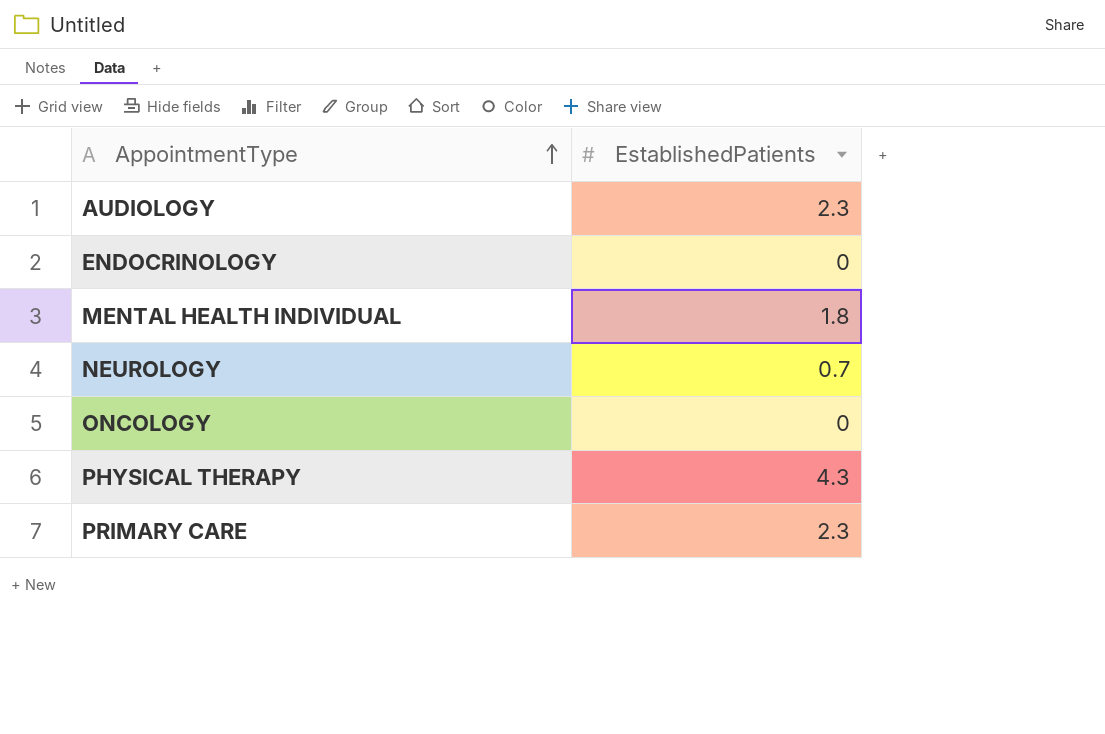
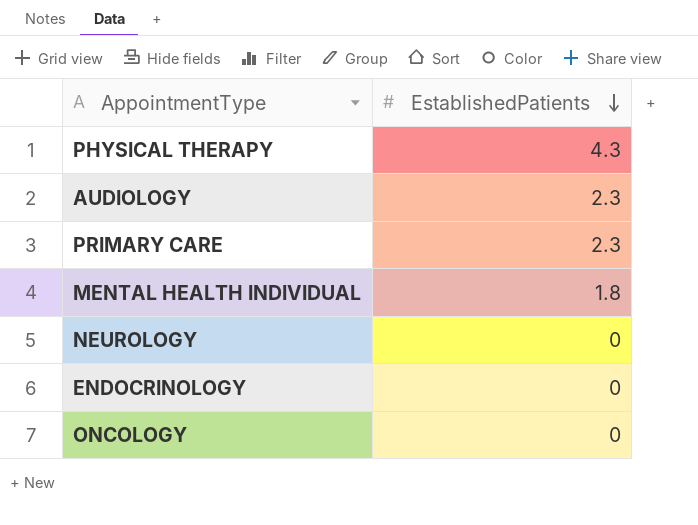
row order: AppointmentType ascending -> EstablishedPatients descending
NEUROLOGY | EstablishedPatients: 0.7 -> 0

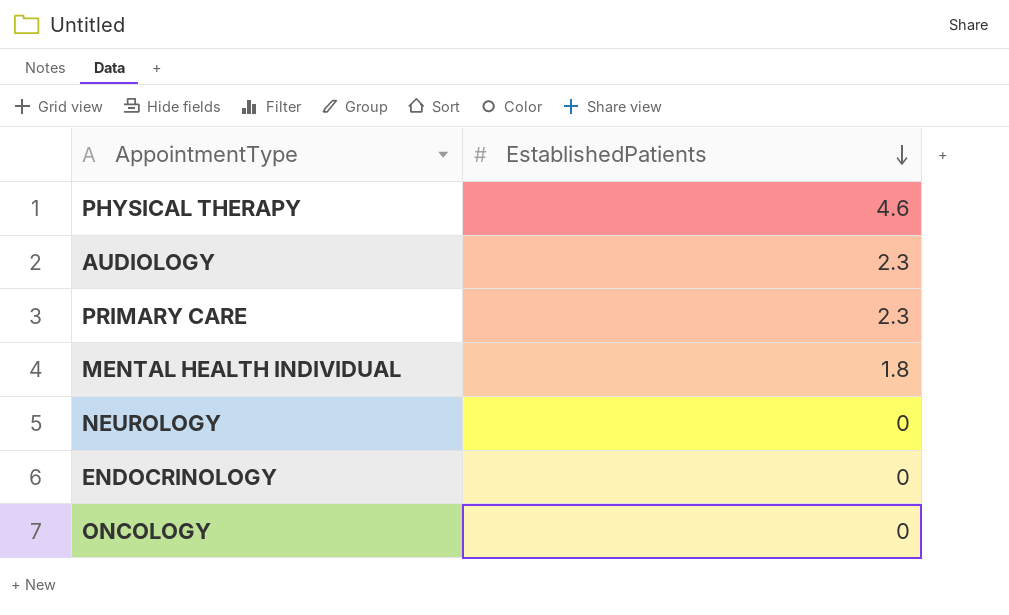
PHYSICAL THERAPY | EstablishedPatients: 4.3 -> 4.6

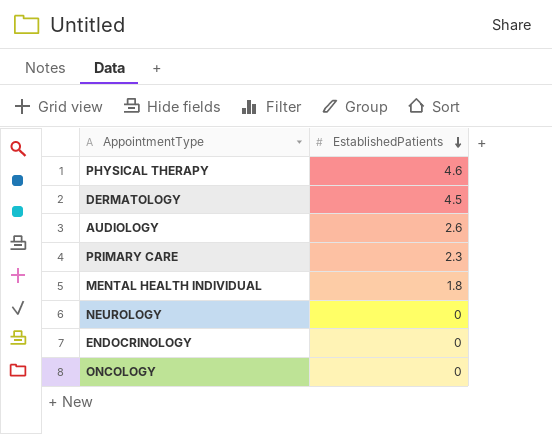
row DERMATOLOGY: none -> 4.5
AUDIOLOGY | EstablishedPatients: 2.3 -> 2.6

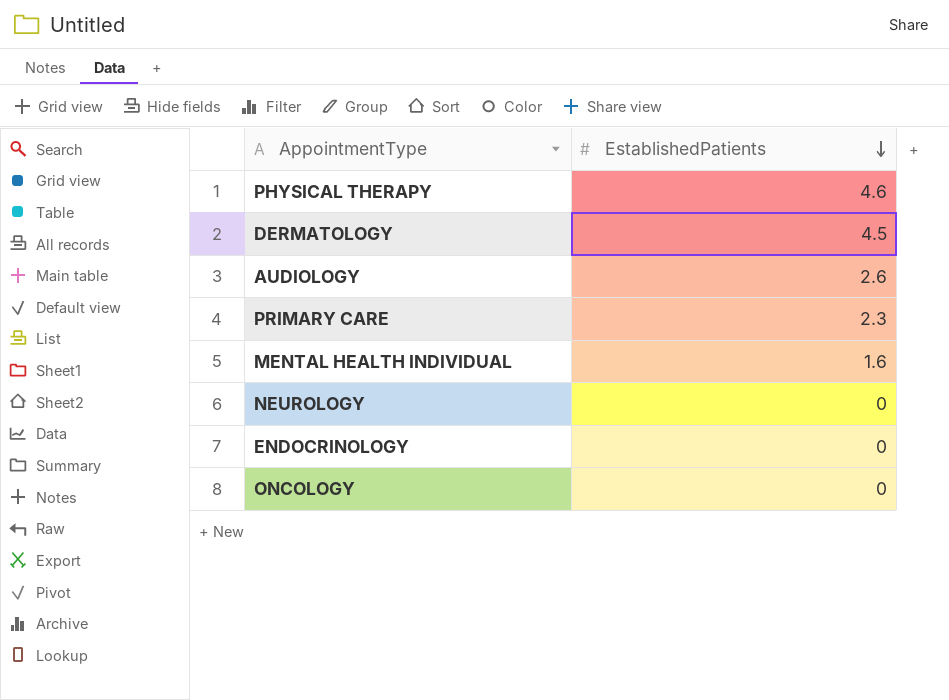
MENTAL HEALTH INDIVIDUAL | EstablishedPatients: 1.8 -> 1.6

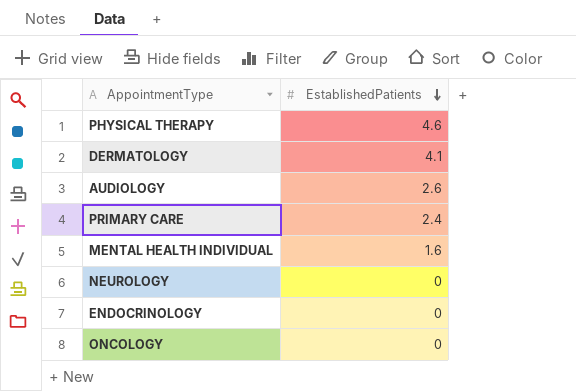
DERMATOLOGY | EstablishedPatients: 4.5 -> 4.1
PRIMARY CARE | EstablishedPatients: 2.3 -> 2.4

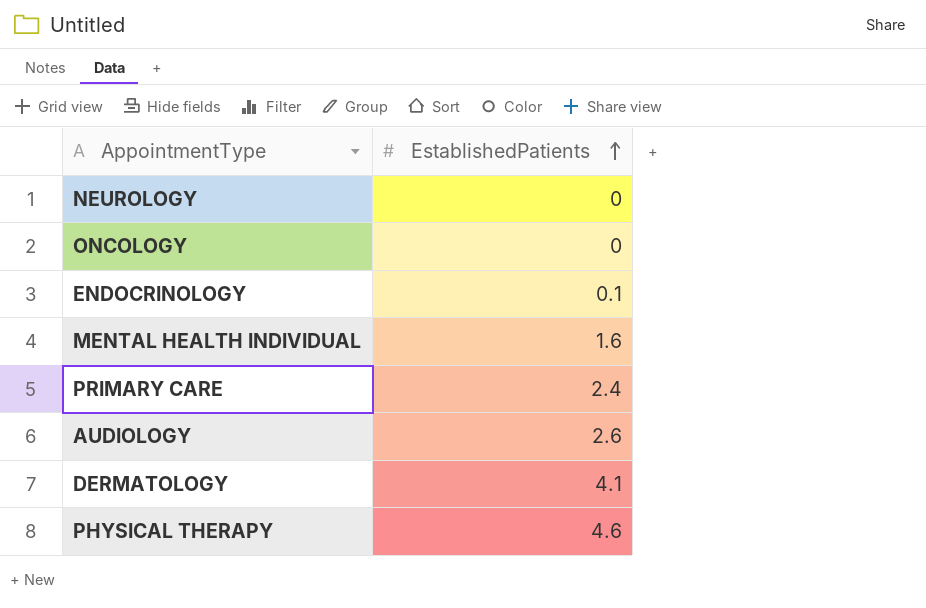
row order: EstablishedPatients descending -> EstablishedPatients ascending
ENDOCRINOLOGY | EstablishedPatients: 0 -> 0.1

